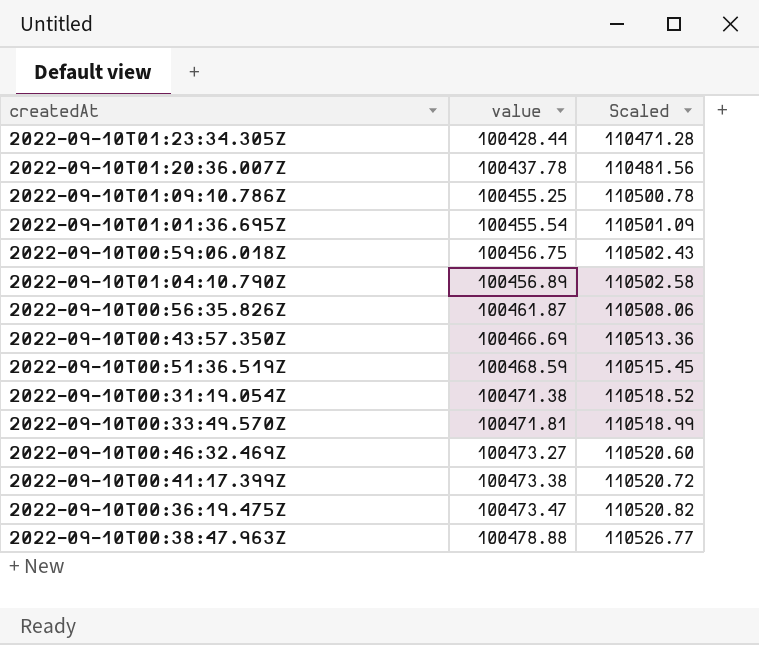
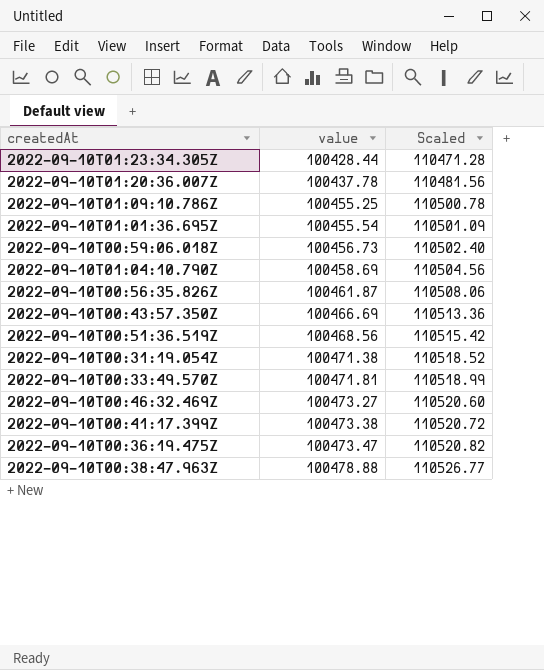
2022-09-10T00:59:06.018Z | value: 100456.75 -> 100456.73
2022-09-10T00:59:06.018Z | Scaled: 110502.43 -> 110502.40
2022-09-10T01:04:10.790Z | value: 100456.89 -> 100458.69
2022-09-10T01:04:10.790Z | Scaled: 110502.58 -> 110504.56
2022-09-10T00:51:36.519Z | value: 100468.59 -> 100468.56
2022-09-10T00:51:36.519Z | Scaled: 110515.45 -> 110515.42

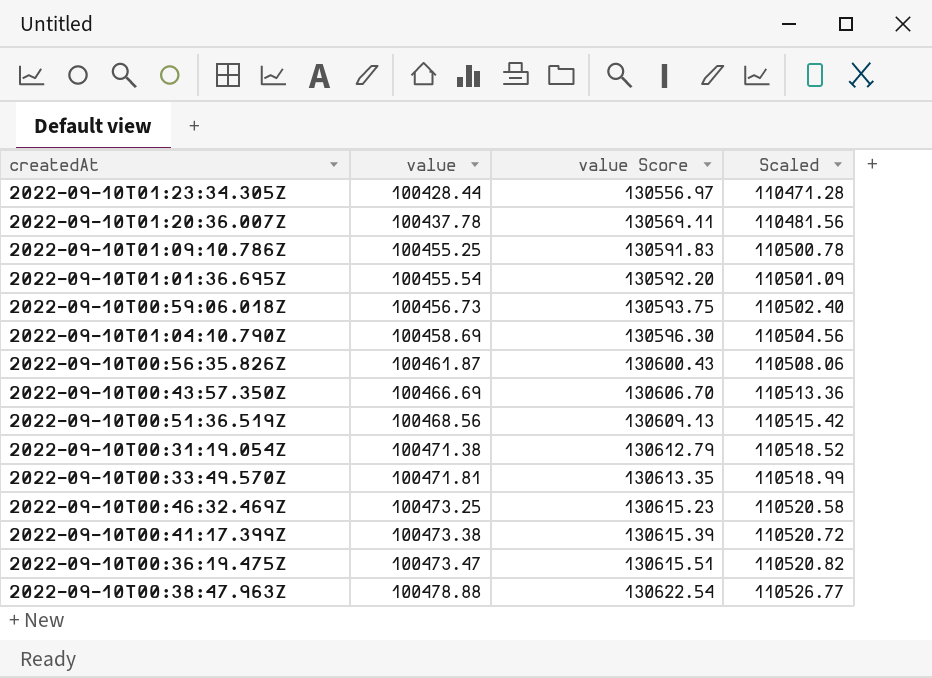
column value Score | formula: none -> [value] * 1.3
2022-09-10T00:46:32.469Z | value: 100473.27 -> 100473.25
2022-09-10T00:46:32.469Z | Scaled: 110520.60 -> 110520.58

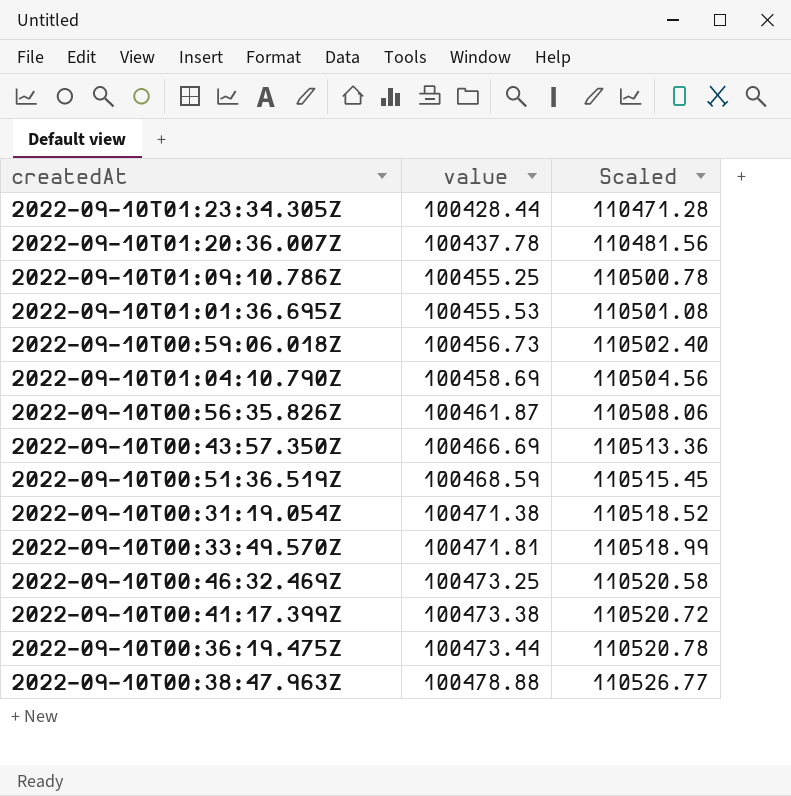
column value Score | formula: [value] * 1.3 -> none
2022-09-10T01:01:36.695Z | value: 100455.54 -> 100455.53
2022-09-10T01:01:36.695Z | Scaled: 110501.09 -> 110501.08
2022-09-10T00:51:36.519Z | value: 100468.56 -> 100468.59
2022-09-10T00:51:36.519Z | Scaled: 110515.42 -> 110515.45
2022-09-10T00:36:19.475Z | value: 100473.47 -> 100473.44
2022-09-10T00:36:19.475Z | Scaled: 110520.82 -> 110520.78

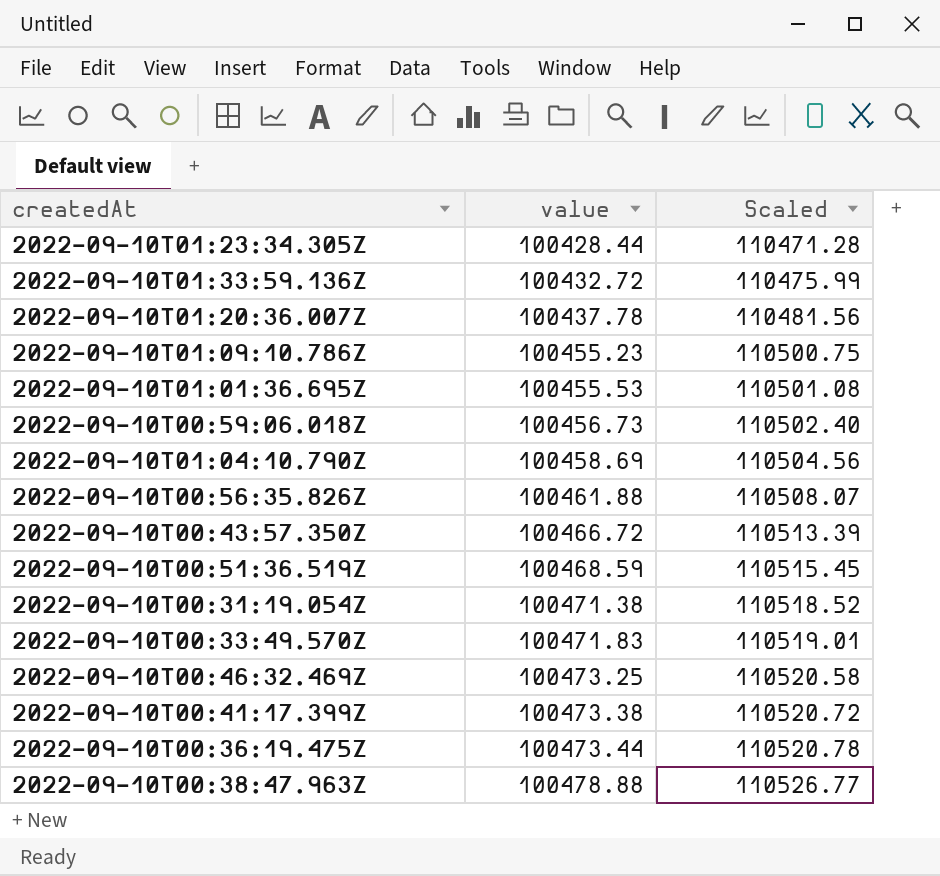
row 2022-09-10T01:33:59.136Z: none -> 100432.72 | 110475.99
2022-09-10T01:09:10.786Z | value: 100455.25 -> 100455.23
2022-09-10T01:09:10.786Z | Scaled: 110500.78 -> 110500.75
2022-09-10T00:56:35.826Z | value: 100461.87 -> 100461.88
2022-09-10T00:56:35.826Z | Scaled: 110508.06 -> 110508.07
2022-09-10T00:43:57.350Z | value: 100466.69 -> 100466.72
2022-09-10T00:43:57.350Z | Scaled: 110513.36 -> 110513.39
2022-09-10T00:33:49.570Z | value: 100471.81 -> 100471.83
2022-09-10T00:33:49.570Z | Scaled: 110518.99 -> 110519.01

